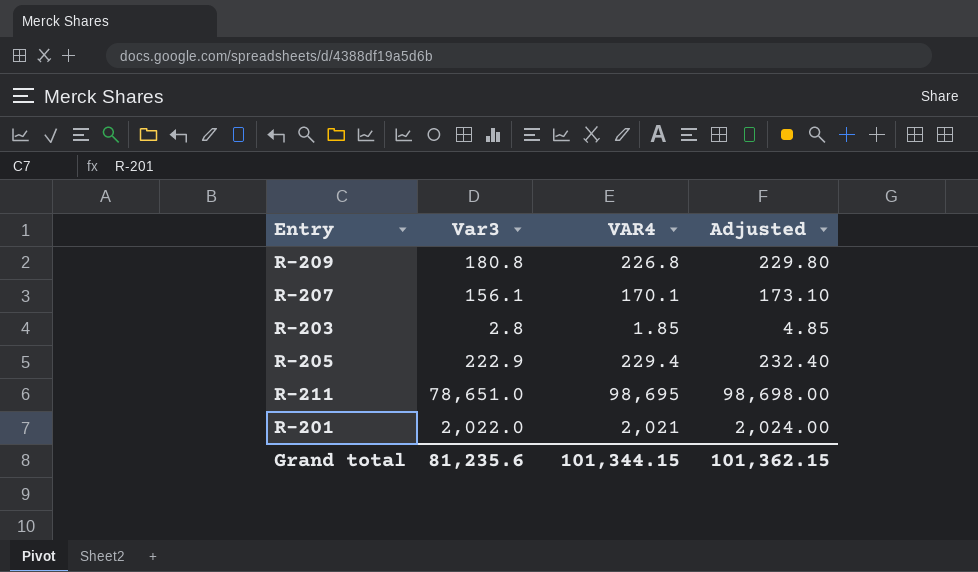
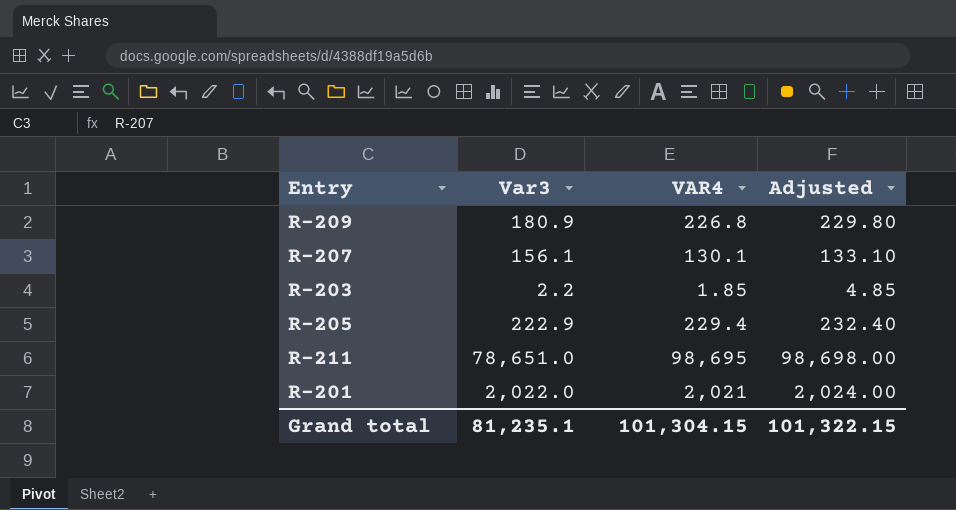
R-209 | Var3: 180.8 -> 180.9
R-207 | VAR4: 170.1 -> 130.1
R-207 | Adjusted: 173.10 -> 133.10
R-203 | Var3: 2.8 -> 2.2
Grand total | Var3: 81,235.6 -> 81,235.1
Grand total | VAR4: 101,344.15 -> 101,304.15
Grand total | Adjusted: 101,362.15 -> 101,322.15

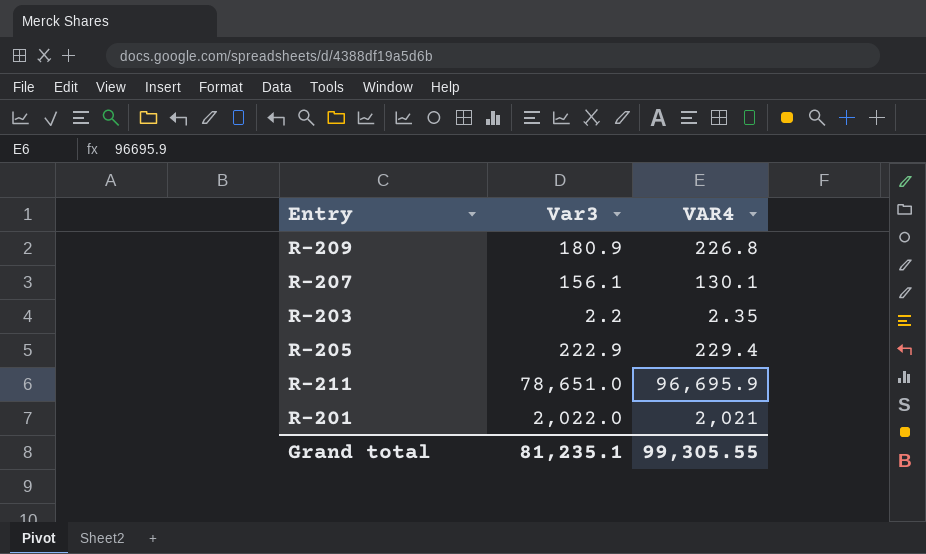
column Adjusted | formula: [VAR4] + 3 -> none
R-203 | VAR4: 1.85 -> 2.35
R-211 | VAR4: 98,695 -> 96,695.9
Grand total | VAR4: 101,304.15 -> 99,305.55

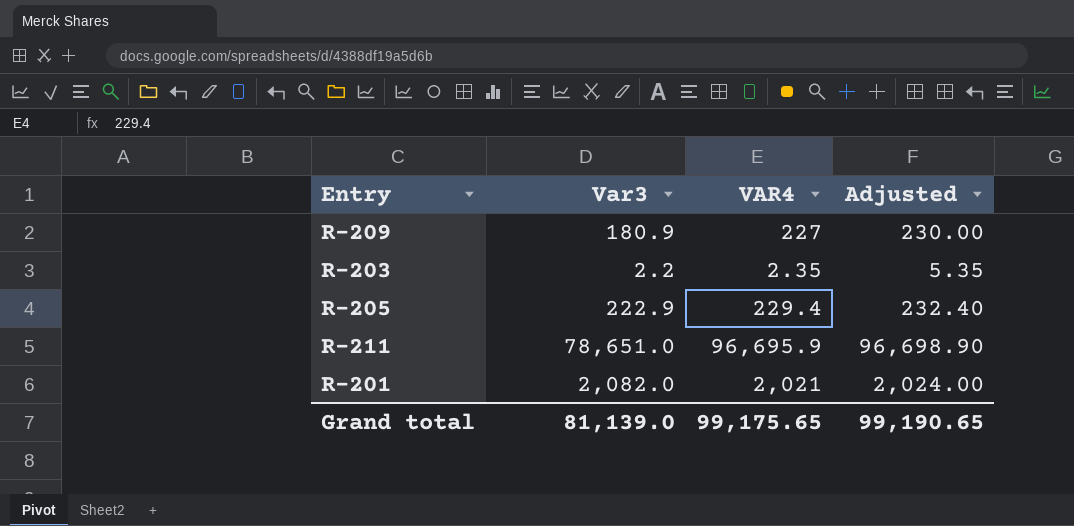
column Adjusted | formula: none -> [VAR4] + 3
row R-207: 156.1 | 130.1 -> none
R-209 | VAR4: 226.8 -> 227
R-201 | Var3: 2,022.0 -> 2,082.0
Grand total | Var3: 81,235.1 -> 81,139.0
Grand total | VAR4: 99,305.55 -> 99,175.65

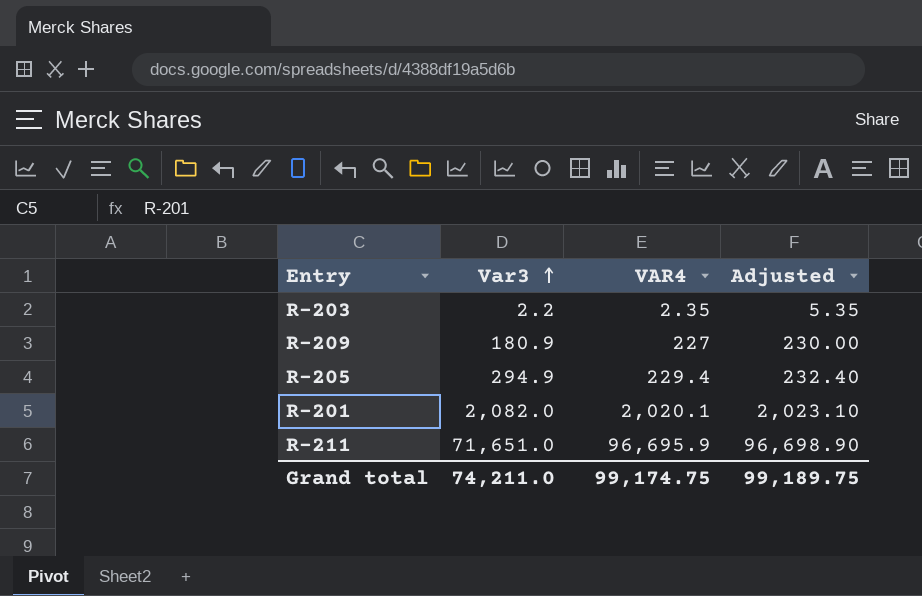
row order: none -> Var3 ascending
R-205 | Var3: 222.9 -> 294.9
R-201 | VAR4: 2,021 -> 2,020.1
R-201 | Adjusted: 2,024.00 -> 2,023.10
R-211 | Var3: 78,651.0 -> 71,651.0
Grand total | Var3: 81,139.0 -> 74,211.0
Grand total | VAR4: 99,175.65 -> 99,174.75
Grand total | Adjusted: 99,190.65 -> 99,189.75

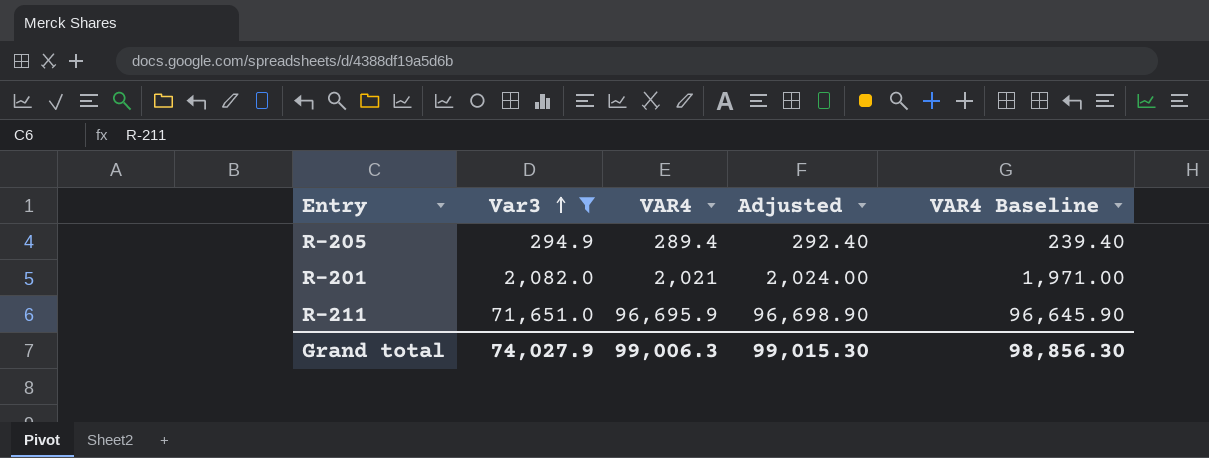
filter: none -> Var3 >= 294.9
column VAR4 Baseline | formula: none -> [VAR4] - 50
R-205 | VAR4: 229.4 -> 289.4
R-205 | Adjusted: 232.40 -> 292.40
R-201 | VAR4: 2,020.1 -> 2,021
R-201 | Adjusted: 2,023.10 -> 2,024.00
Grand total | Var3: 74,211.0 -> 74,027.9
Grand total | VAR4: 99,174.75 -> 99,006.3
Grand total | Adjusted: 99,189.75 -> 99,015.30

